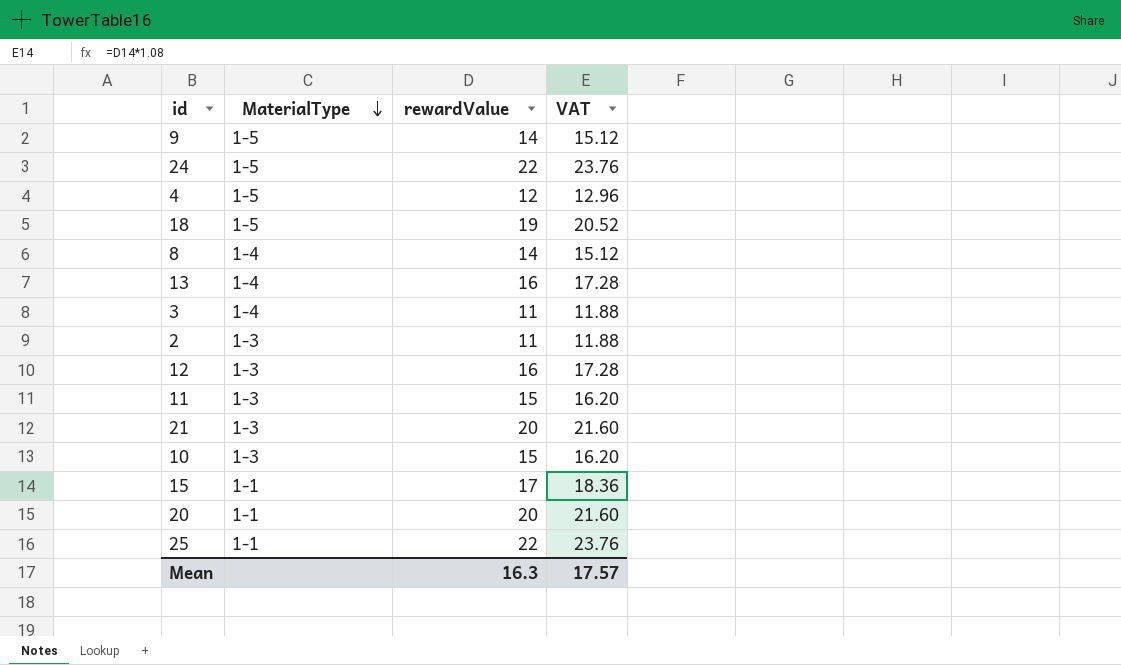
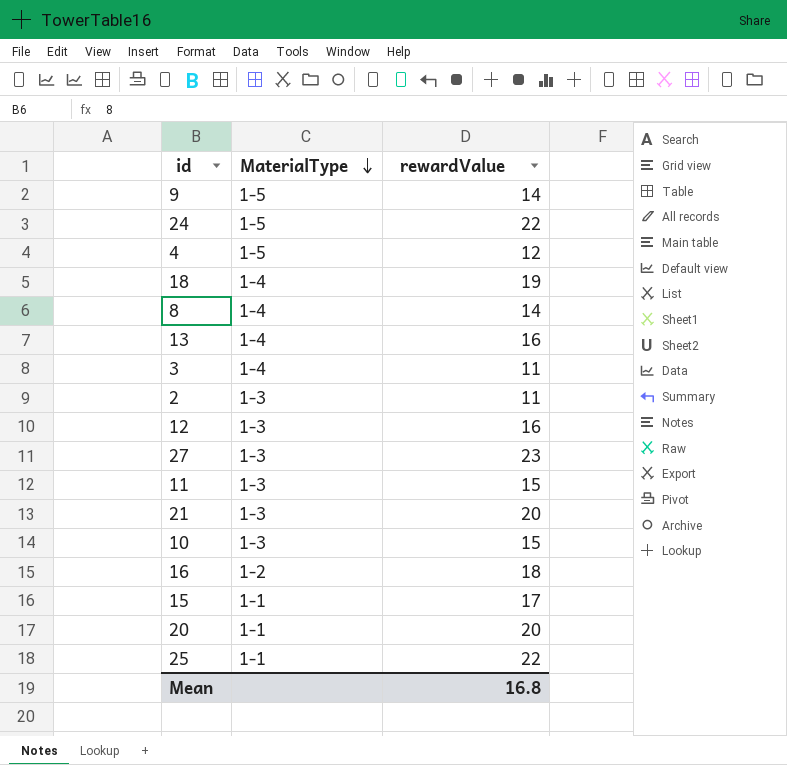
column VAT | formula: [rewardValue] * 1.08 -> none
18 | MaterialType: 1-5 -> 1-4
row 27: none -> 1-3 | 23
row 16: none -> 1-2 | 18
Mean | rewardValue: 16.3 -> 16.8

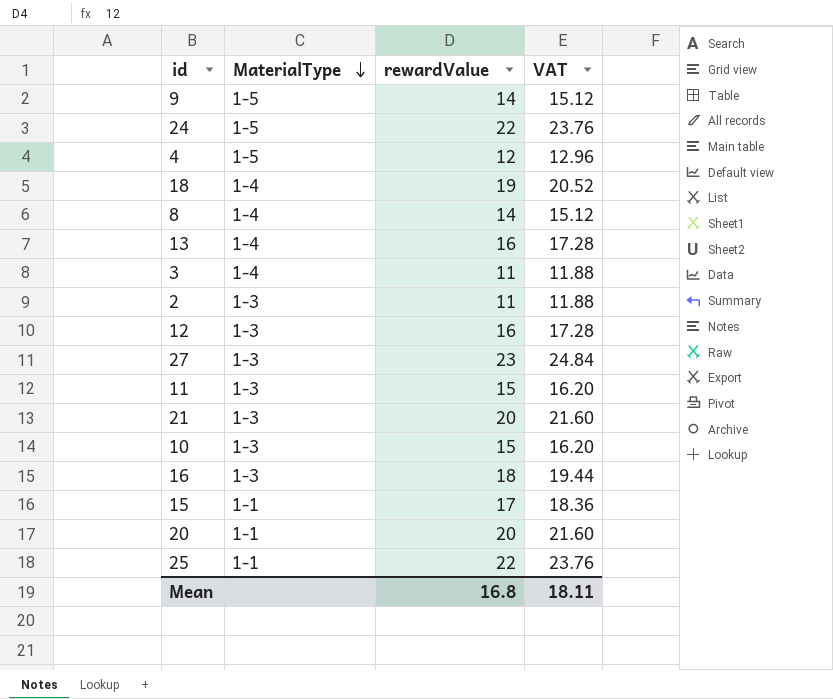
column VAT | formula: none -> [rewardValue] * 1.08
16 | MaterialType: 1-2 -> 1-3

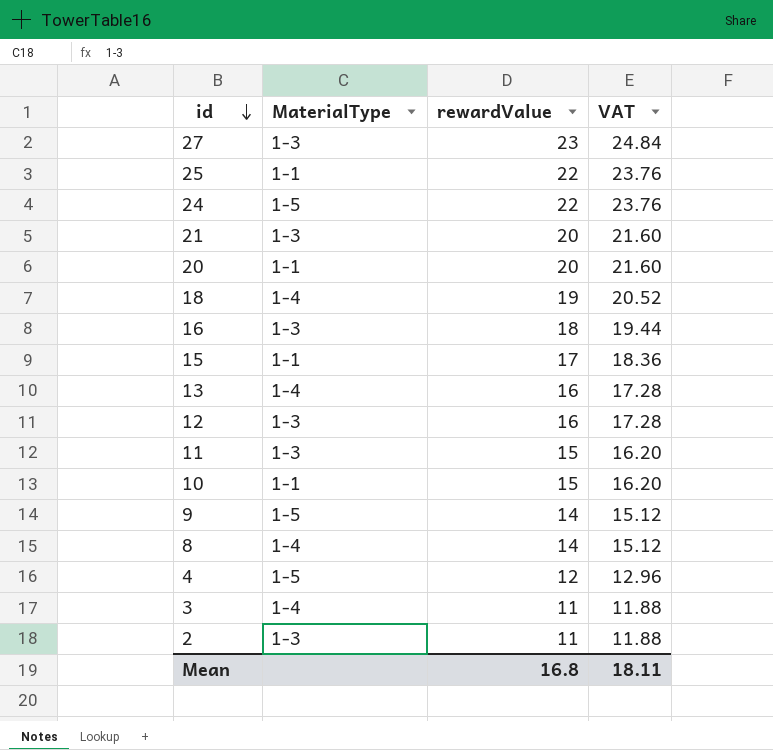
row order: MaterialType descending -> id descending
10 | MaterialType: 1-3 -> 1-1

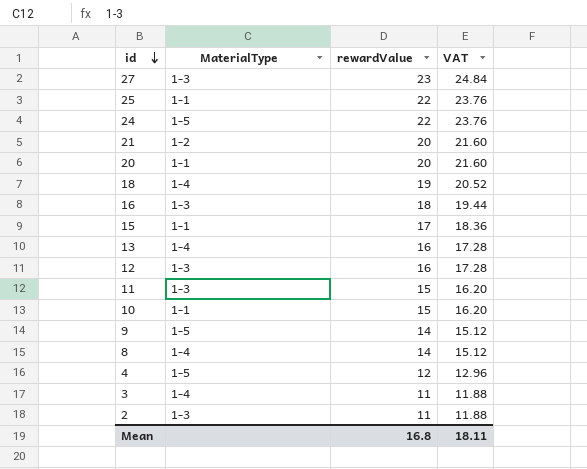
21 | MaterialType: 1-3 -> 1-2

